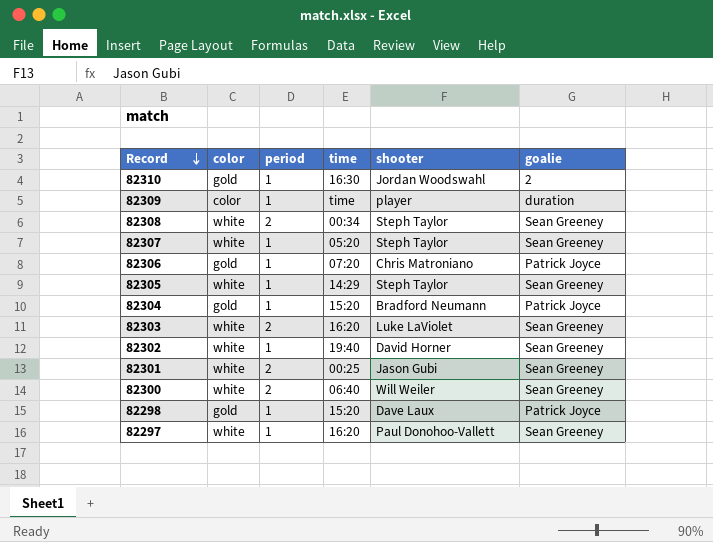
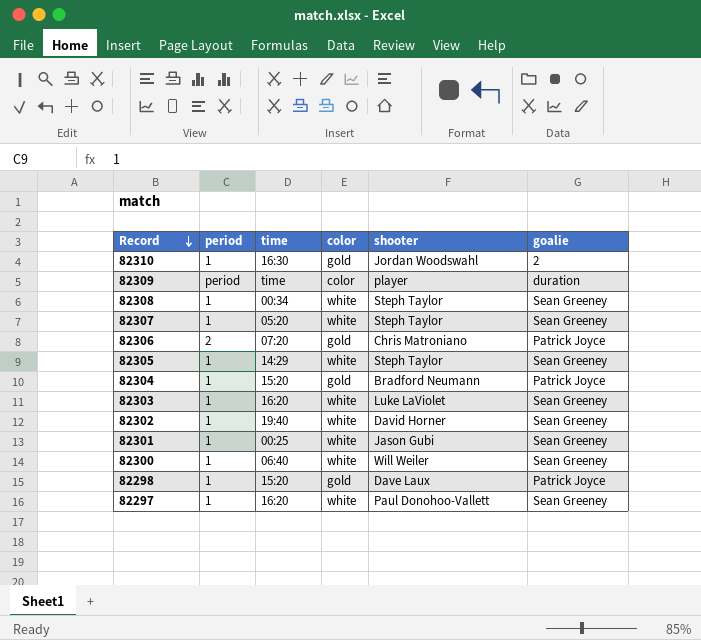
column color | position: 2 -> 4
82309 | period: 1 -> period
82308 | period: 2 -> 1
82306 | period: 1 -> 2
82303 | period: 2 -> 1
82301 | period: 2 -> 1
82300 | period: 2 -> 1

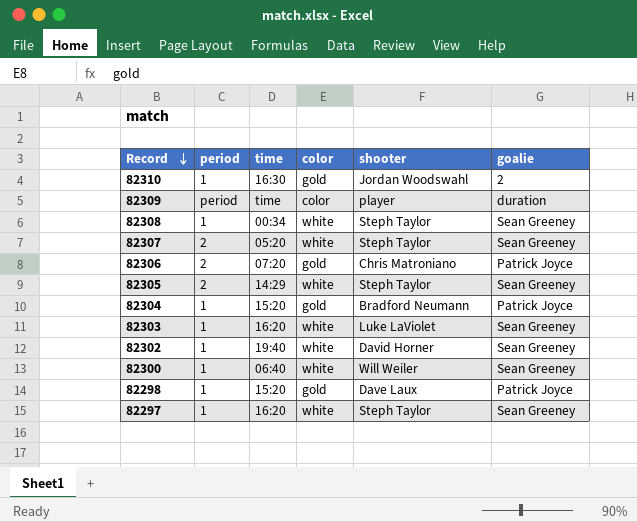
row 82301: 1 | 00:25 | white | Jason Gubi | Sean Greeney -> none
82307 | period: 1 -> 2
82305 | period: 1 -> 2
82297 | shooter: Paul Donohoo-Vallett -> Steph Taylor

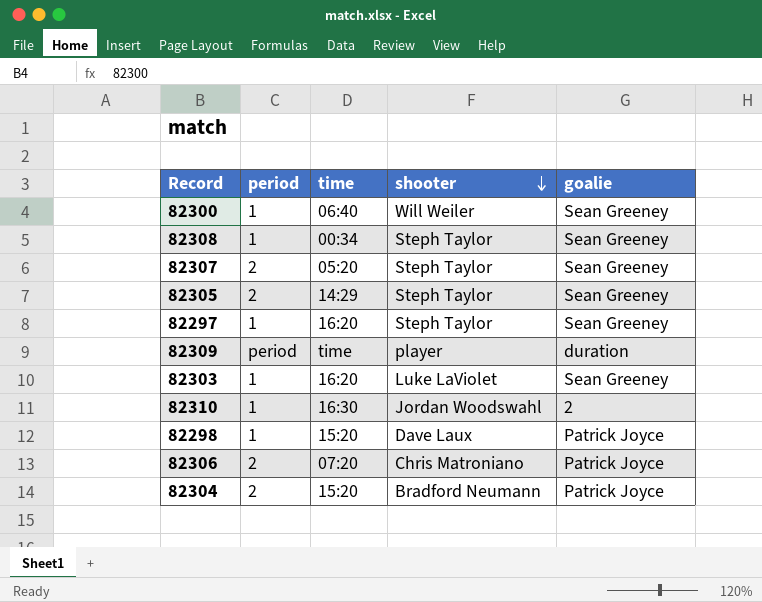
row order: Record descending -> shooter descending
column color | position: 4 -> none
row 82302: 1 | 19:40 | white | David Horner | Sean Greeney -> none
82304 | period: 1 -> 2

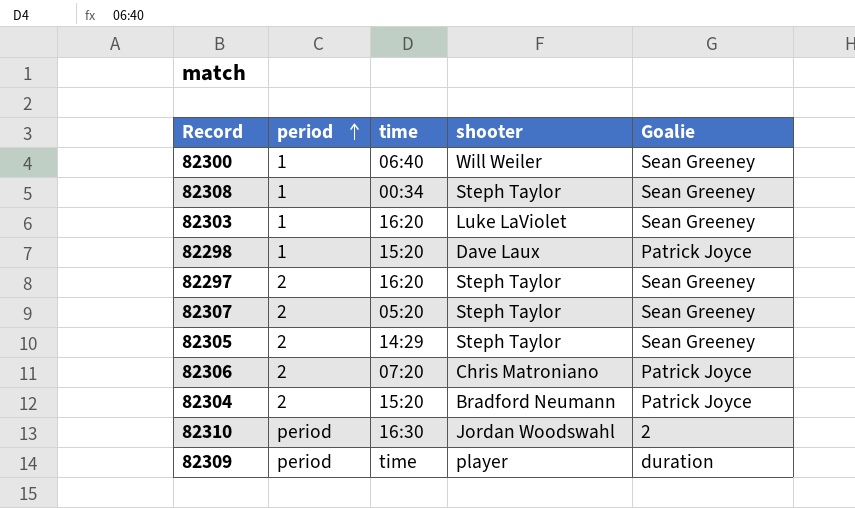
row order: shooter descending -> period ascending
column name: goalie -> Goalie
82297 | period: 1 -> 2
82310 | period: 1 -> period

